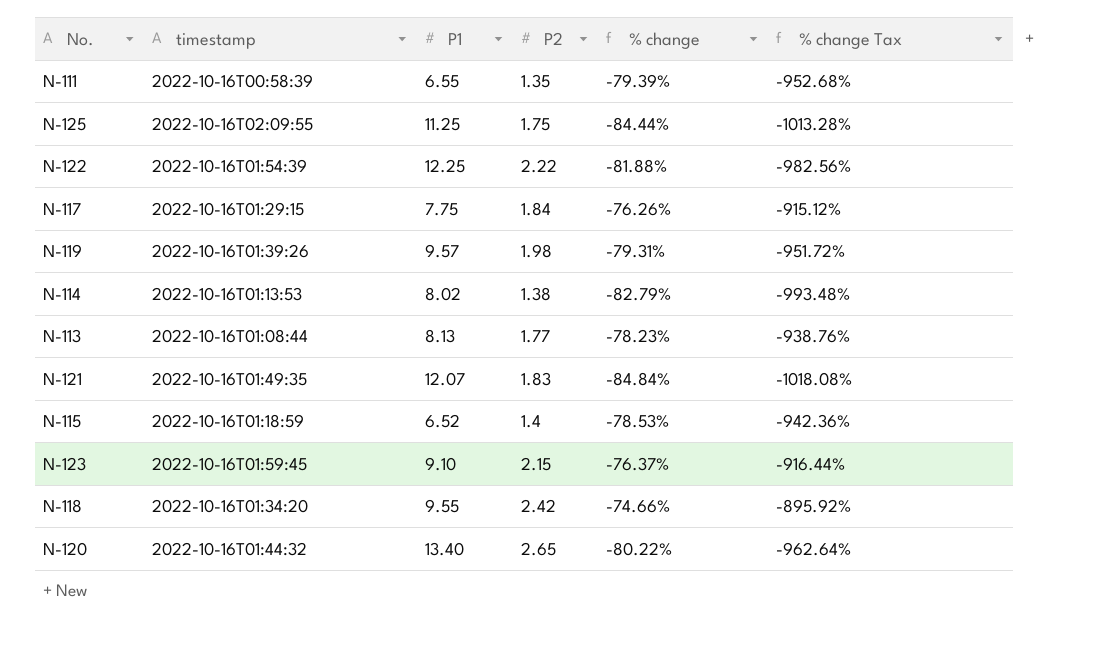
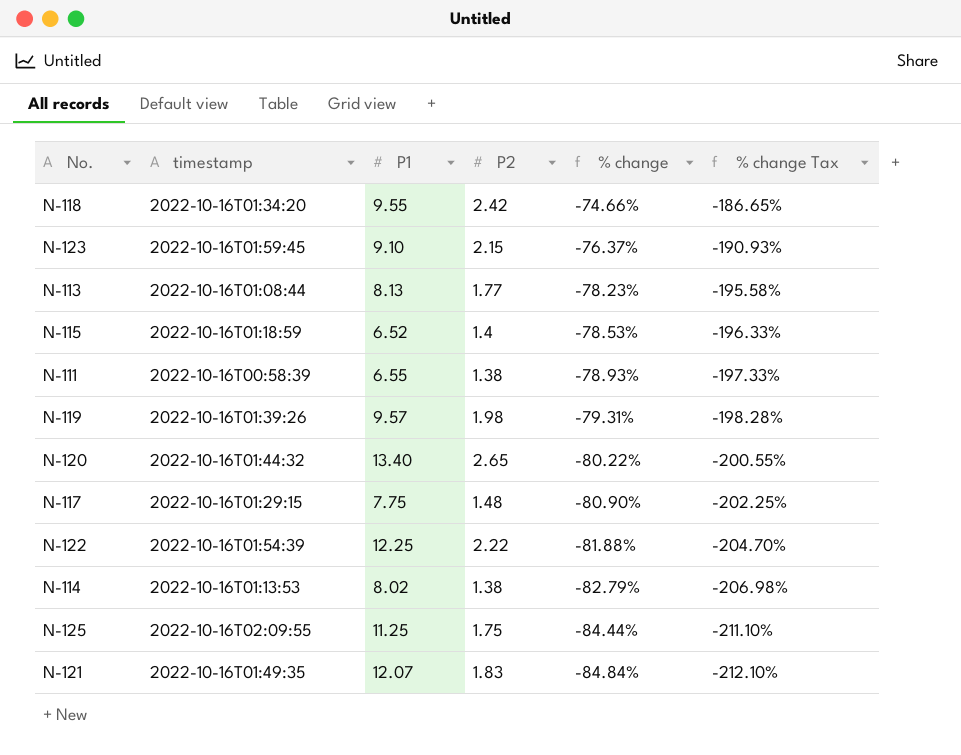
row order: none -> % change descending
column % change Tax | formula: [% change] * 12 -> [% change] * 2.5
N-111 | P2: 1.35 -> 1.38
N-111 | % change: -79.39% -> -78.93%
N-117 | P2: 1.84 -> 1.48
N-117 | % change: -76.26% -> -80.90%

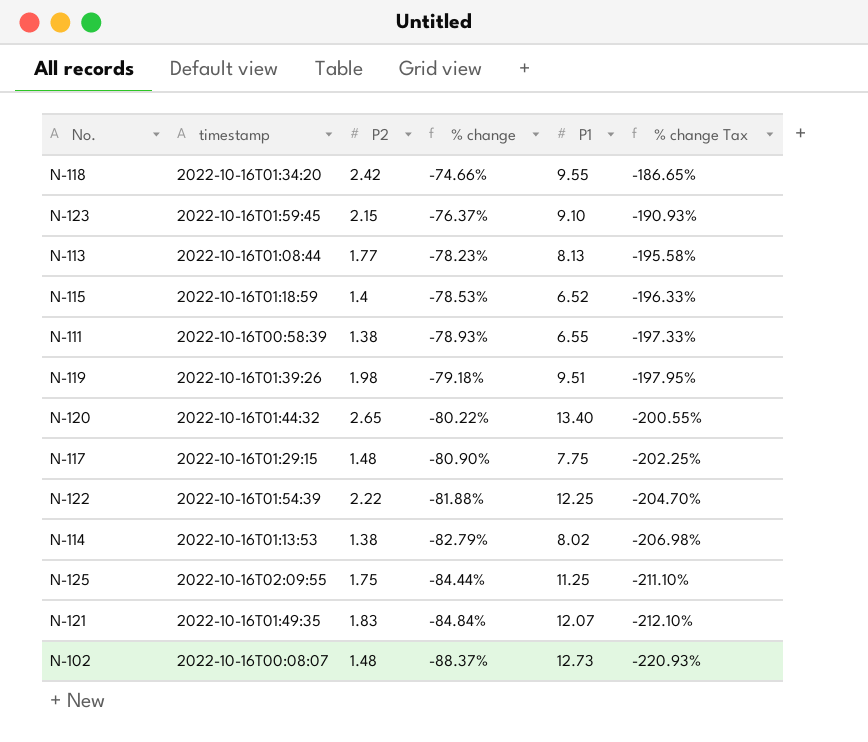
column P1 | position: 3 -> 5
N-119 | % change: -79.31% -> -79.18%
N-119 | P1: 9.57 -> 9.51
N-119 | % change Tax: -198.28% -> -197.95%
row N-102: none -> 2022-10-16T00:08:07 | 1.48 | -88.37% | 12.73 | -220.93%

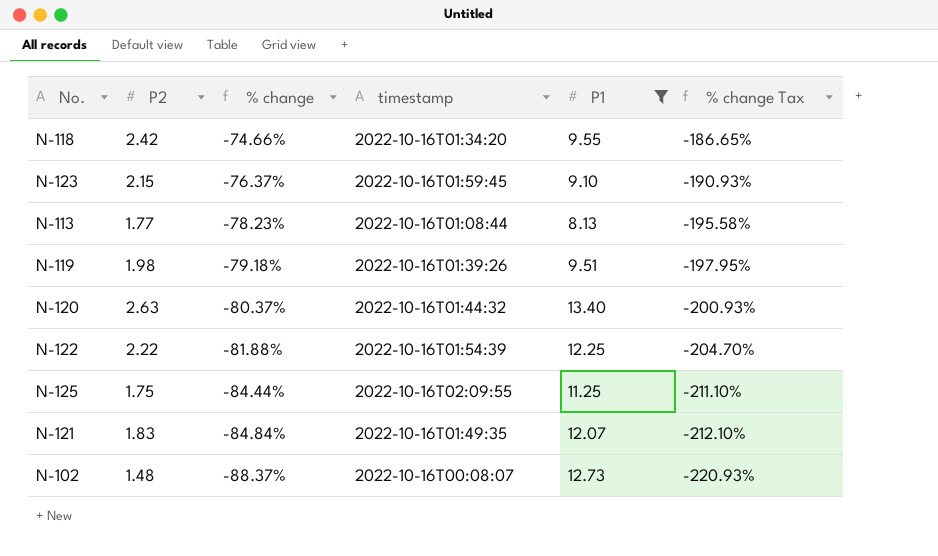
filter: none -> P1 >= 8.13
column timestamp | position: 2 -> 4
N-120 | P2: 2.65 -> 2.63
N-120 | % change: -80.22% -> -80.37%
N-120 | % change Tax: -200.55% -> -200.93%

